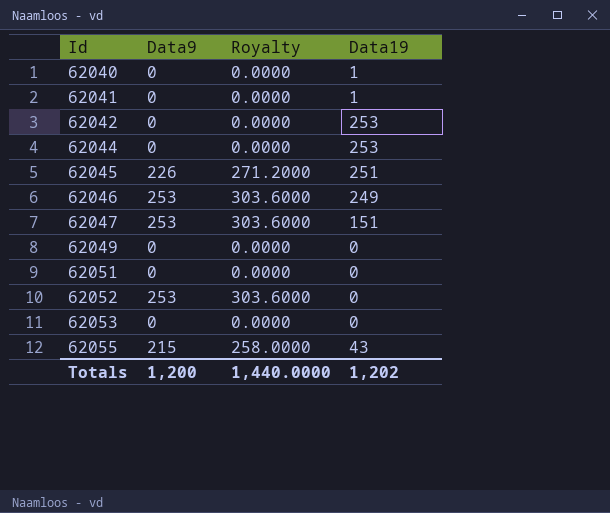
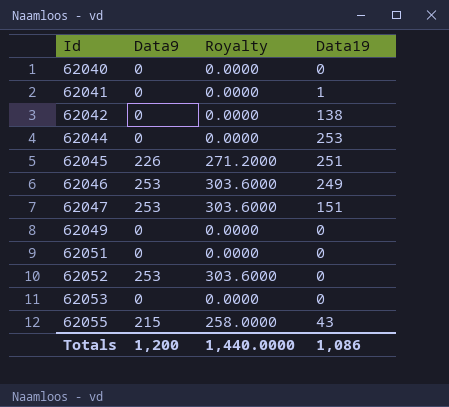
62040 | Data19: 1 -> 0
62042 | Data19: 253 -> 138
Totals | Data19: 1,202 -> 1,086

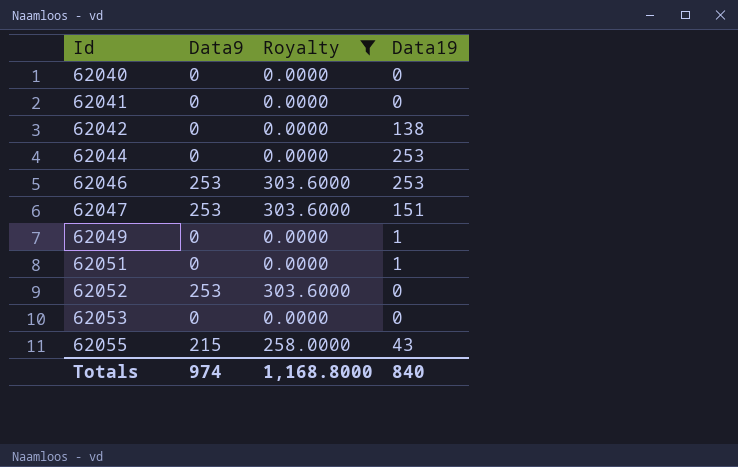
filter: none -> Royalty != 271.2000
62041 | Data19: 1 -> 0
62046 | Data19: 249 -> 253
62049 | Data19: 0 -> 1
62051 | Data19: 0 -> 1
Totals | Data9: 1,200 -> 974
Totals | Royalty: 1,440.0000 -> 1,168.8000
Totals | Data19: 1,086 -> 840

